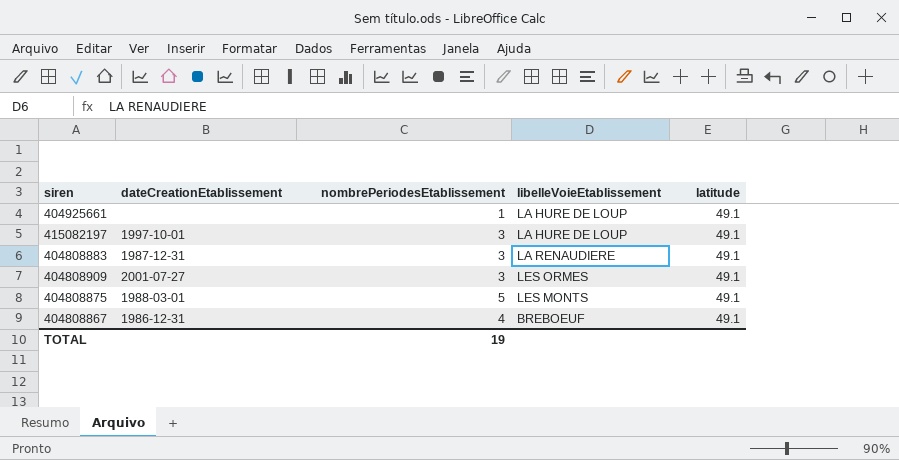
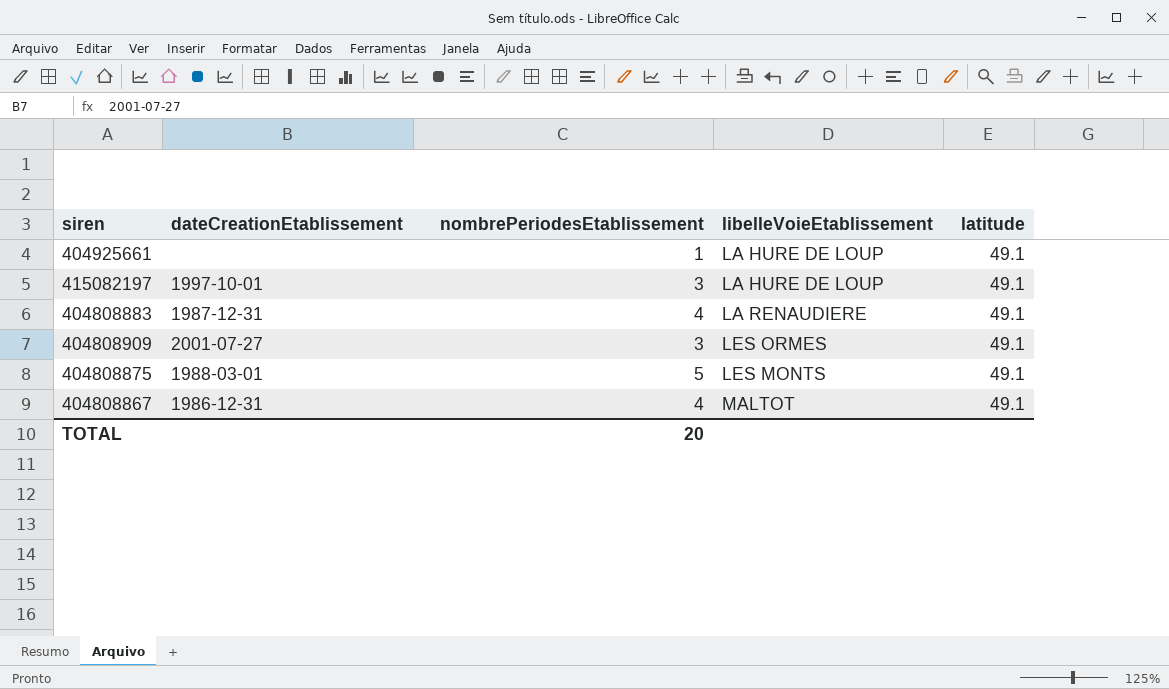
404808883 | nombrePeriodesEtablissement: 3 -> 4
404808867 | libelleVoieEtablissement: BREBOEUF -> MALTOT
TOTAL | nombrePeriodesEtablissement: 19 -> 20

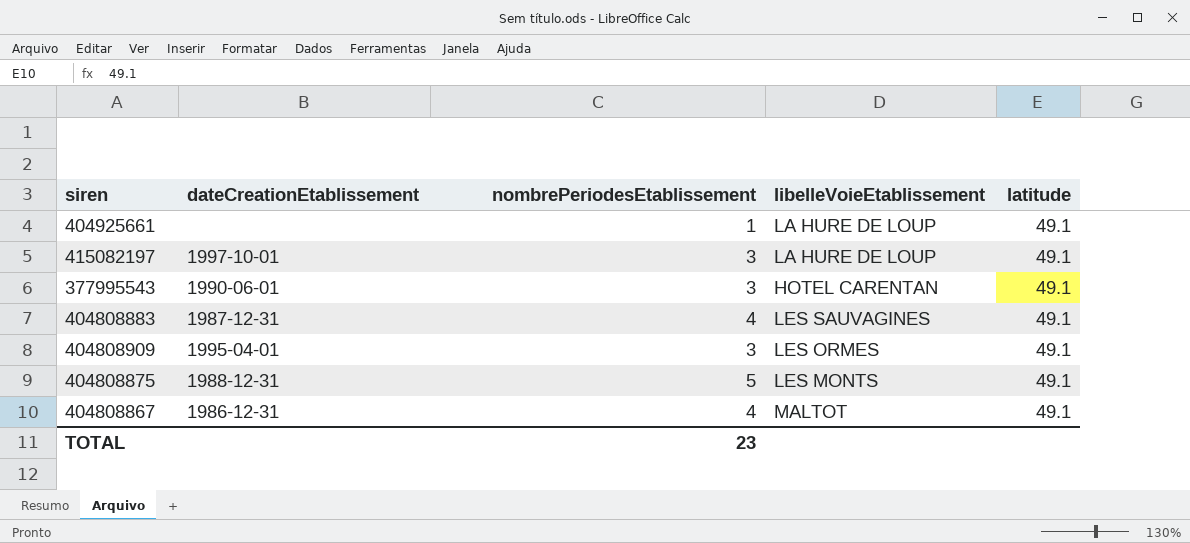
row 377995543: none -> 1990-06-01 | 3 | HOTEL CARENTAN | 49.1
404808883 | libelleVoieEtablissement: LA RENAUDIERE -> LES SAUVAGINES
404808909 | dateCreationEtablissement: 2001-07-27 -> 1995-04-01
404808875 | dateCreationEtablissement: 1988-03-01 -> 1988-12-31
TOTAL | nombrePeriodesEtablissement: 20 -> 23

